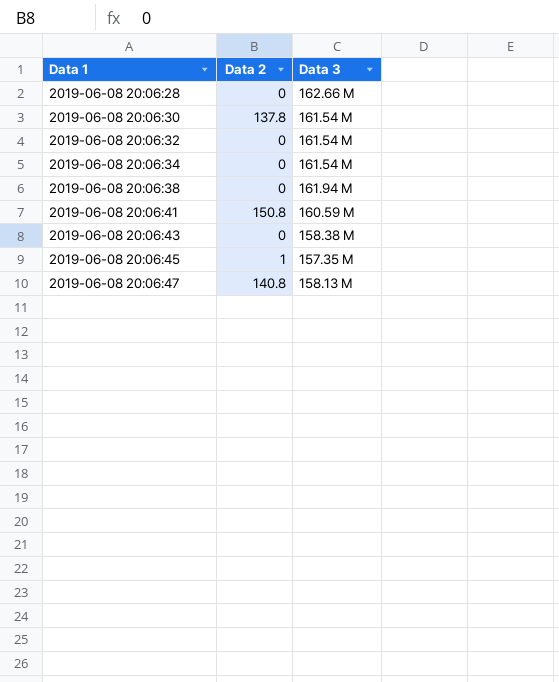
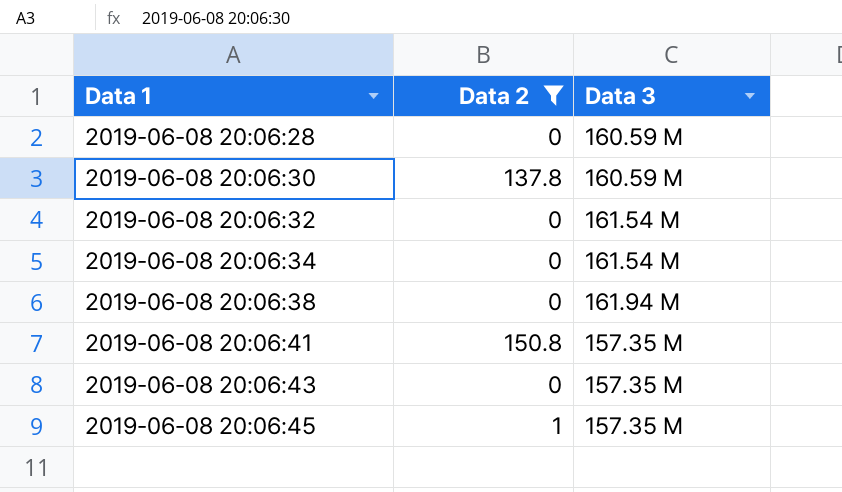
filter: none -> Data 2 != 140.8
2019-06-08 20:06:28 | Data 3: 162.66 M -> 160.59 M
2019-06-08 20:06:30 | Data 3: 161.54 M -> 160.59 M
2019-06-08 20:06:41 | Data 3: 160.59 M -> 157.35 M
2019-06-08 20:06:43 | Data 3: 158.38 M -> 157.35 M

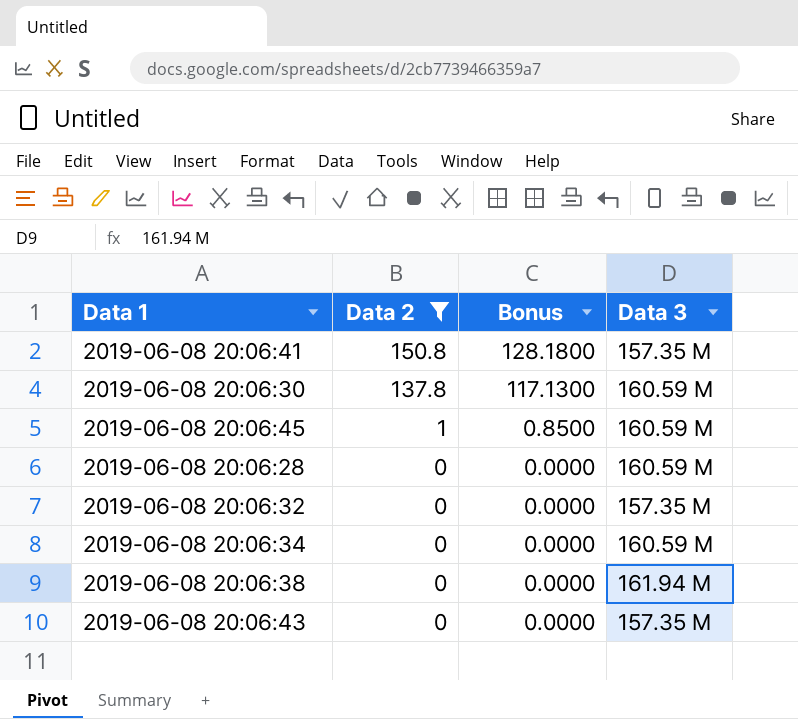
row order: Data 1 ascending -> Data 2 descending
column Bonus | formula: none -> [Data 2] * 0.85
2019-06-08 20:06:45 | Data 3: 157.35 M -> 160.59 M
2019-06-08 20:06:32 | Data 3: 161.54 M -> 157.35 M
2019-06-08 20:06:34 | Data 3: 161.54 M -> 160.59 M

